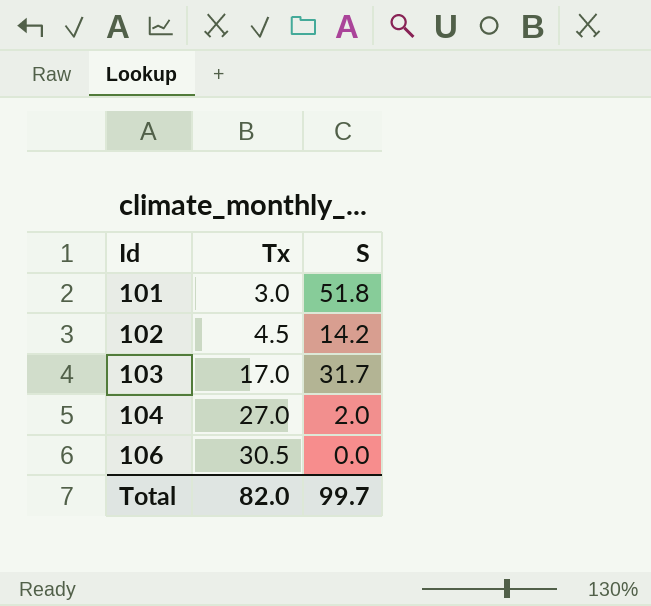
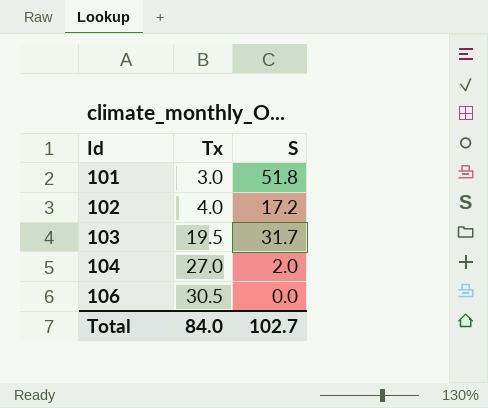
102 | Tx: 4.5 -> 4.0
102 | S: 14.2 -> 17.2
103 | Tx: 17.0 -> 19.5
Total | Tx: 82.0 -> 84.0
Total | S: 99.7 -> 102.7

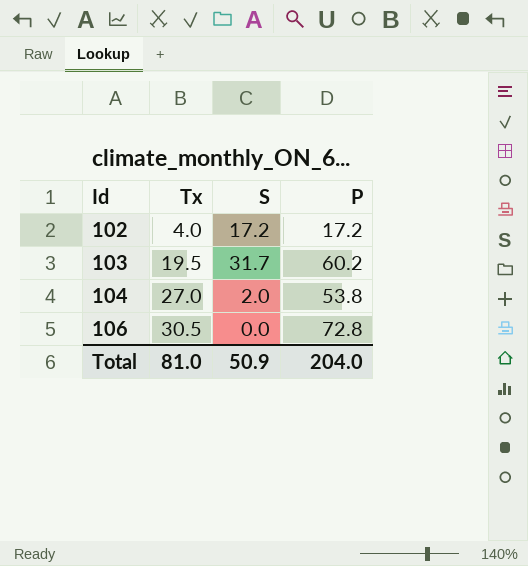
column P | position: none -> 4
row 101: 3.0 | 51.8 -> none
Total | Tx: 84.0 -> 81.0
Total | S: 102.7 -> 50.9

